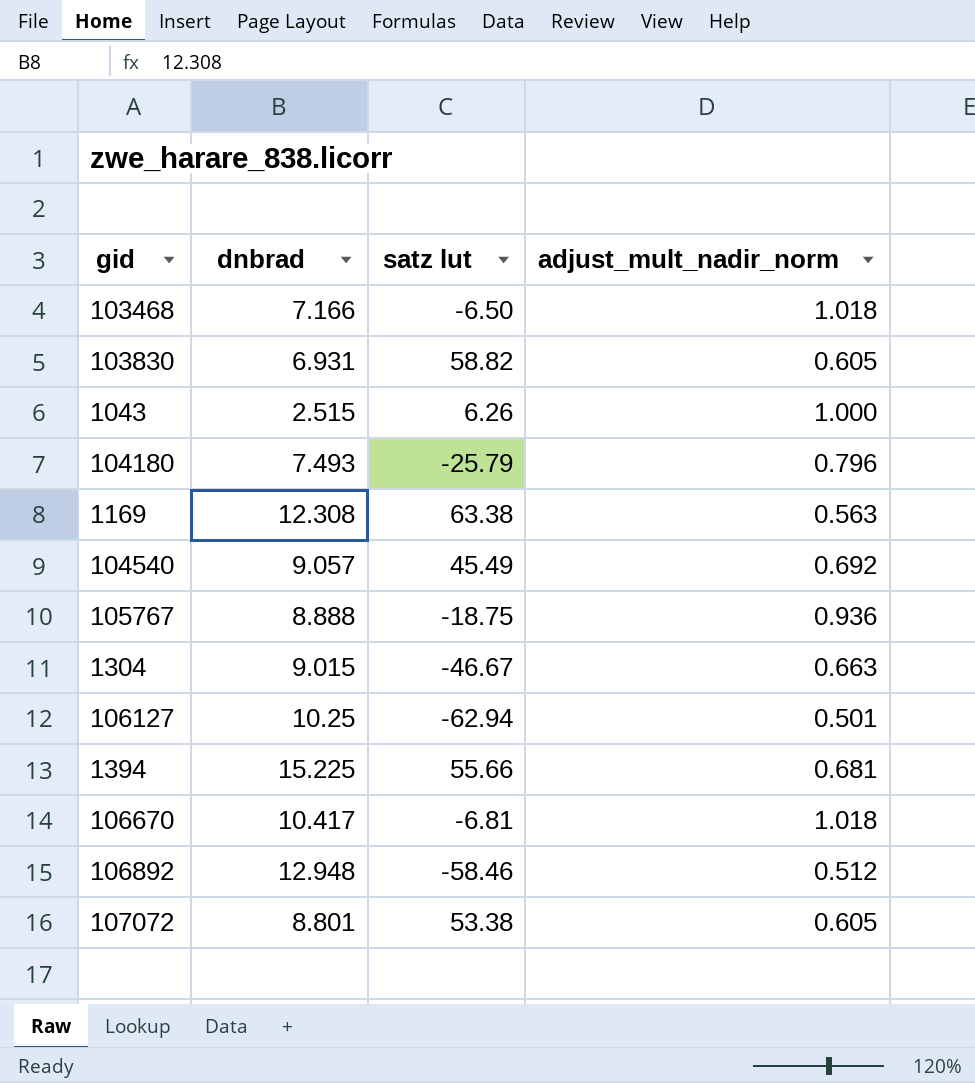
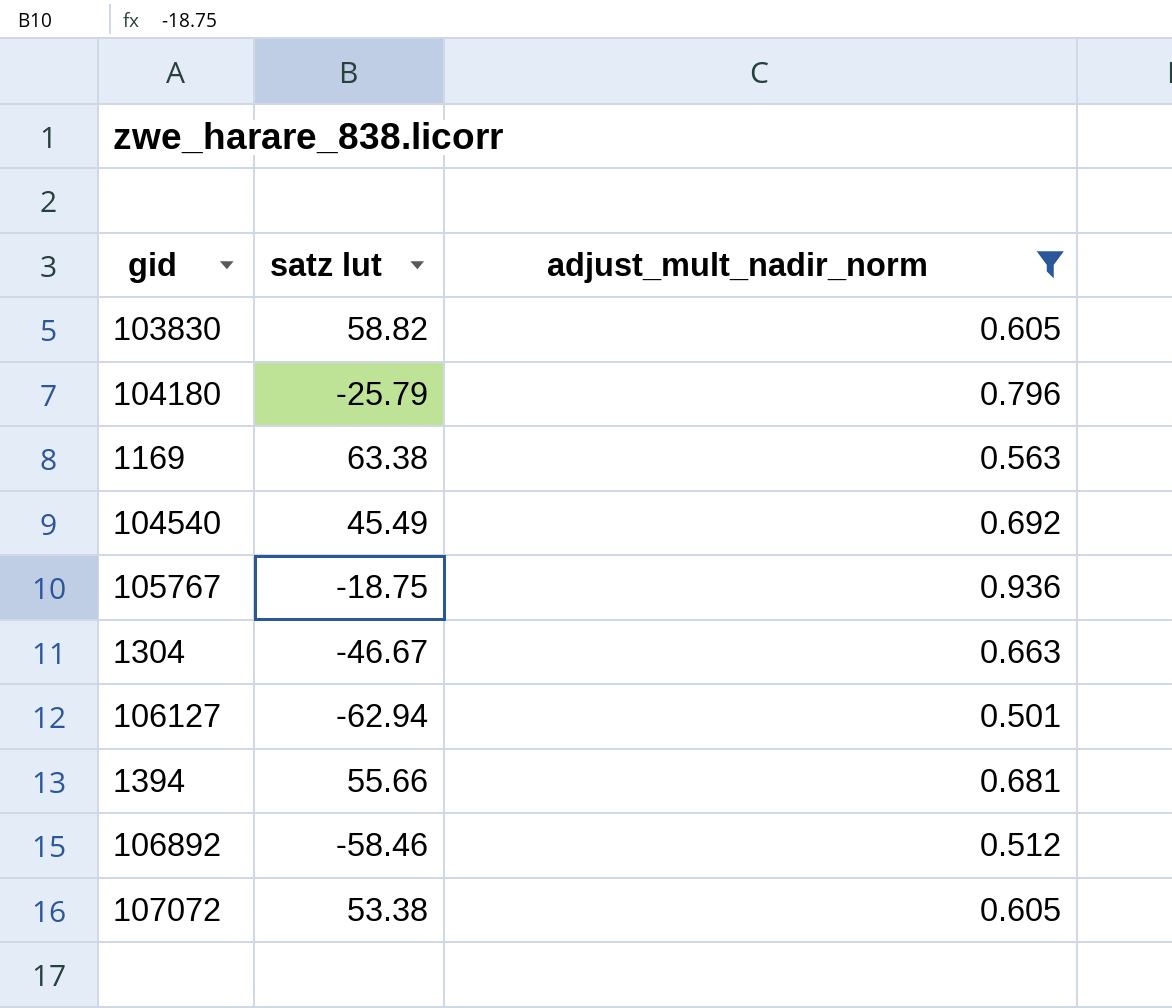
filter: none -> adjust_mult_nadir_norm <= 0.936
column dnbrad | position: 2 -> none

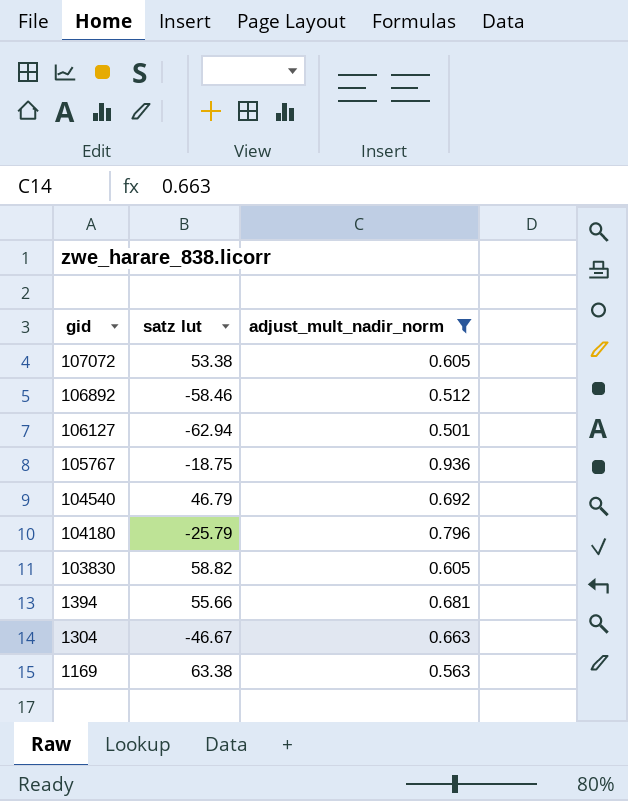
row order: none -> gid descending
104540 | satz lut: 45.49 -> 46.79

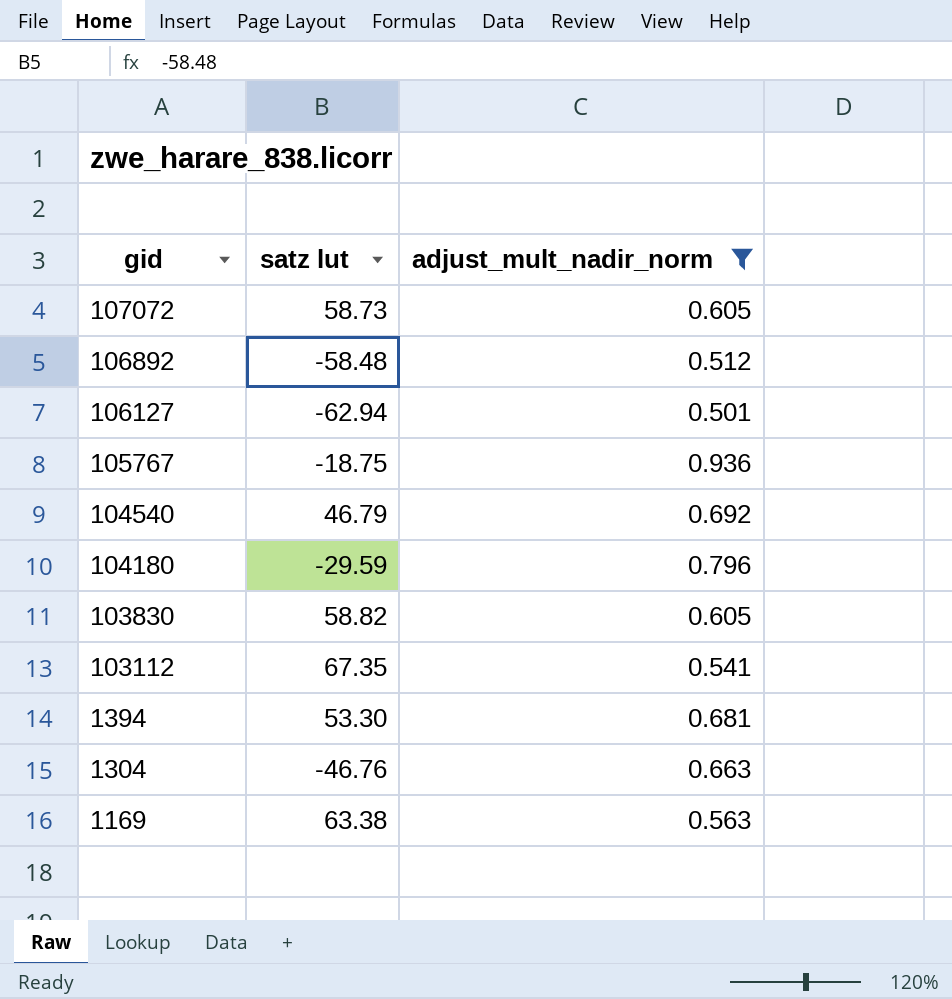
107072 | satz lut: 53.38 -> 58.73
106892 | satz lut: -58.46 -> -58.48
104180 | satz lut: -25.79 -> -29.59
row 103112: none -> 67.35 | 0.541
1394 | satz lut: 55.66 -> 53.30
1304 | satz lut: -46.67 -> -46.76

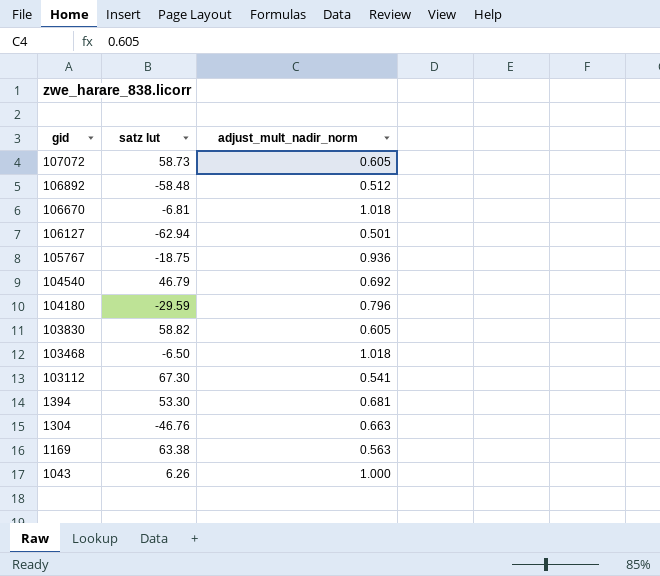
filter: adjust_mult_nadir_norm <= 0.936 -> none
103112 | satz lut: 67.35 -> 67.30

